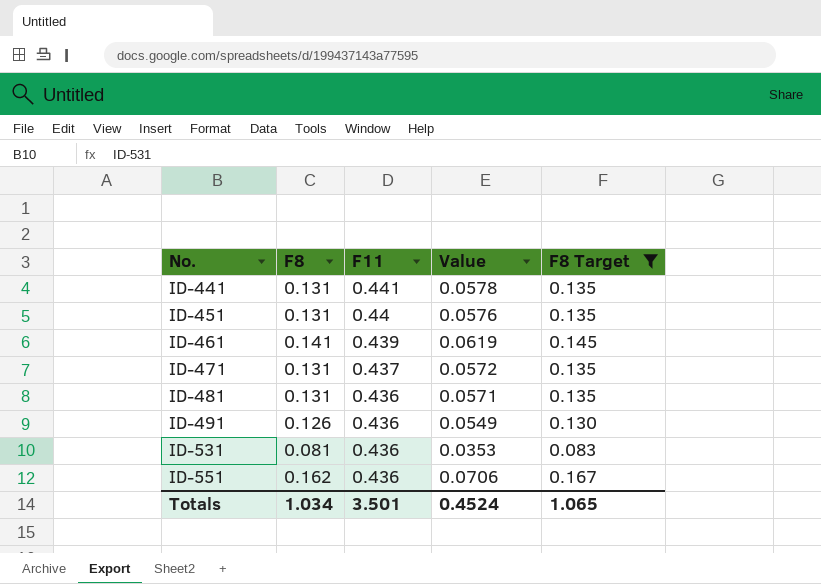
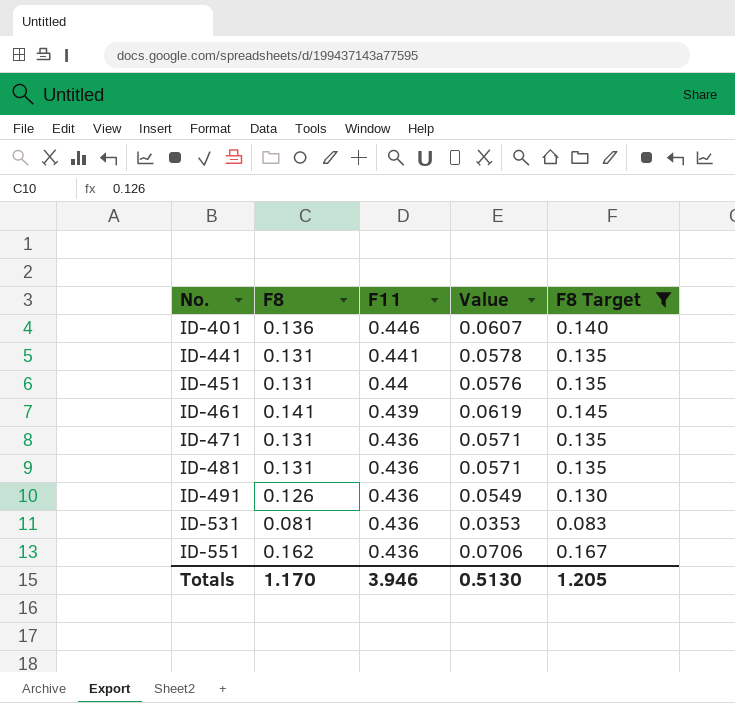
row ID-401: none -> 0.136 | 0.446 | 0.0607 | 0.140
ID-471 | F11: 0.437 -> 0.436
ID-471 | Value: 0.0572 -> 0.0571
Totals | F8: 1.034 -> 1.170
Totals | F11: 3.501 -> 3.946
Totals | Value: 0.4524 -> 0.5130
Totals | F8 Target: 1.065 -> 1.205

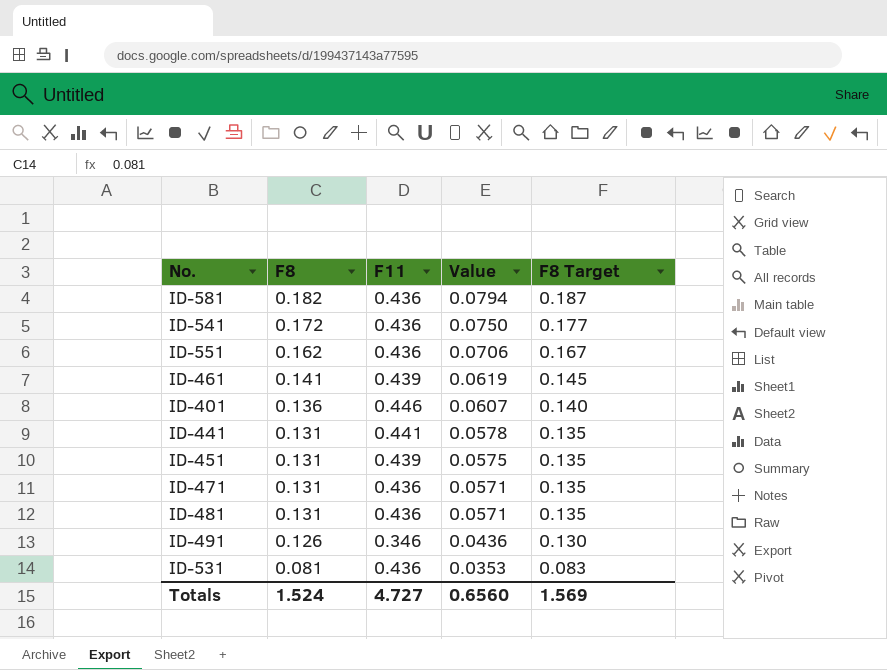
filter: F8 Target <= 0.167 -> none
row order: No. ascending -> F8 descending
ID-451 | F11: 0.44 -> 0.439
ID-451 | Value: 0.0576 -> 0.0575
ID-491 | F11: 0.436 -> 0.346
ID-491 | Value: 0.0549 -> 0.0436
Totals | F8: 1.170 -> 1.524
Totals | F11: 3.946 -> 4.727
Totals | Value: 0.5130 -> 0.6560
Totals | F8 Target: 1.205 -> 1.569

